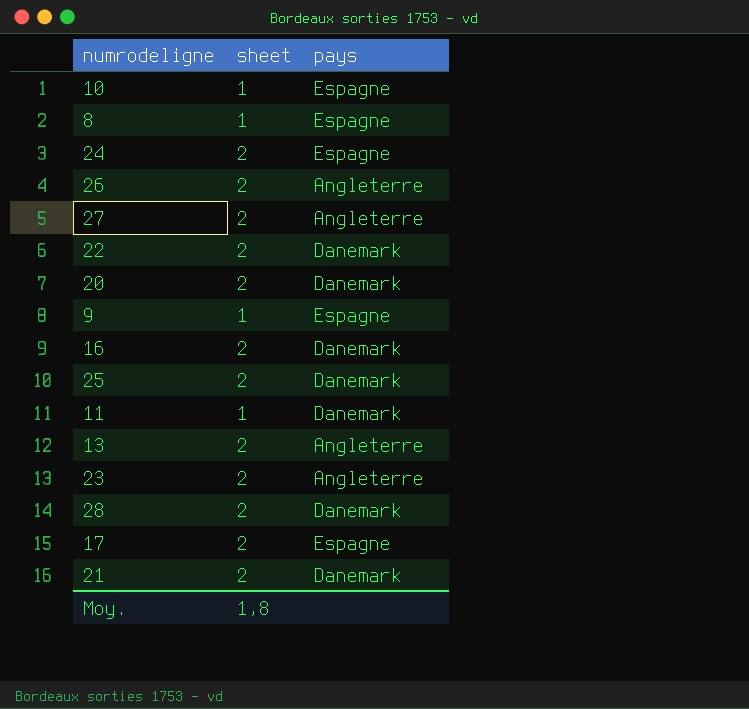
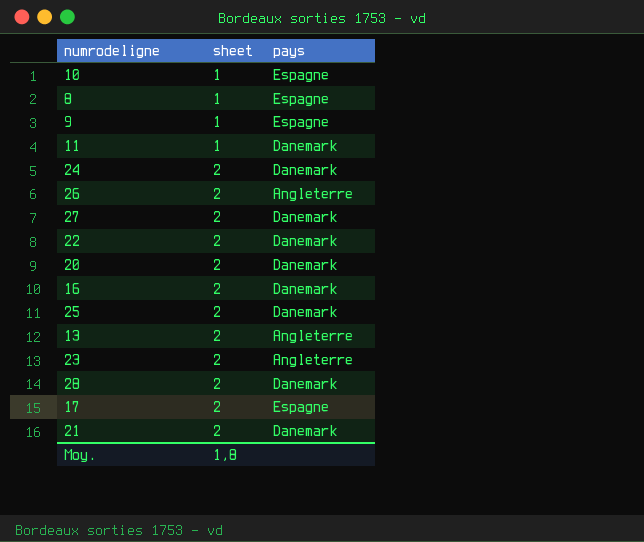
row order: none -> sheet ascending
24 | pays: Espagne -> Danemark
27 | pays: Angleterre -> Danemark

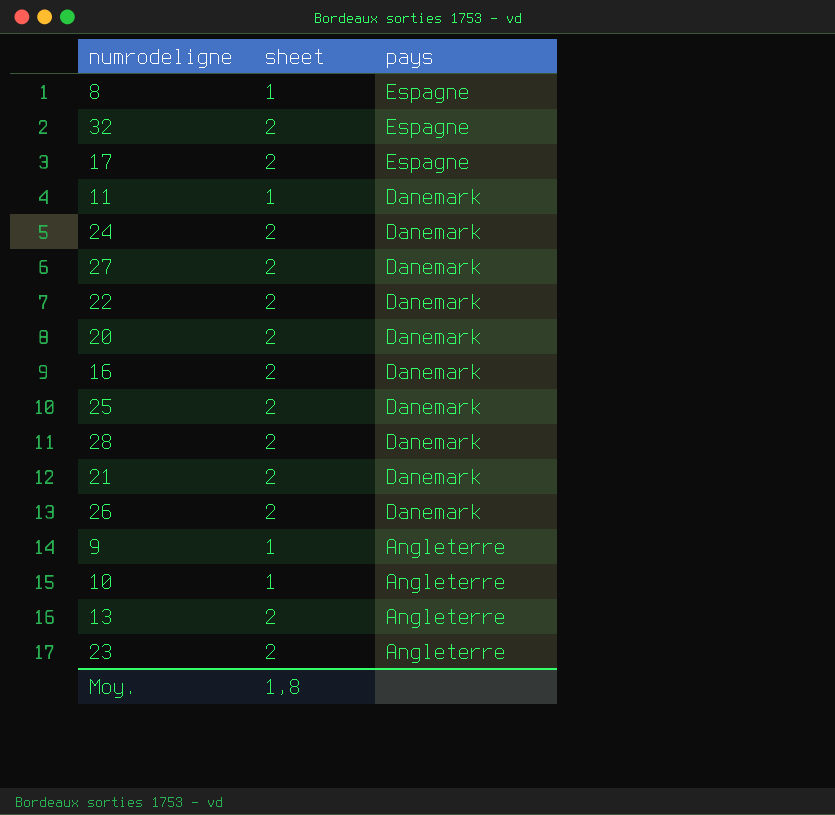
row order: sheet ascending -> pays descending
row 32: none -> 2 | Espagne
26 | pays: Angleterre -> Danemark
9 | pays: Espagne -> Angleterre
10 | pays: Espagne -> Angleterre

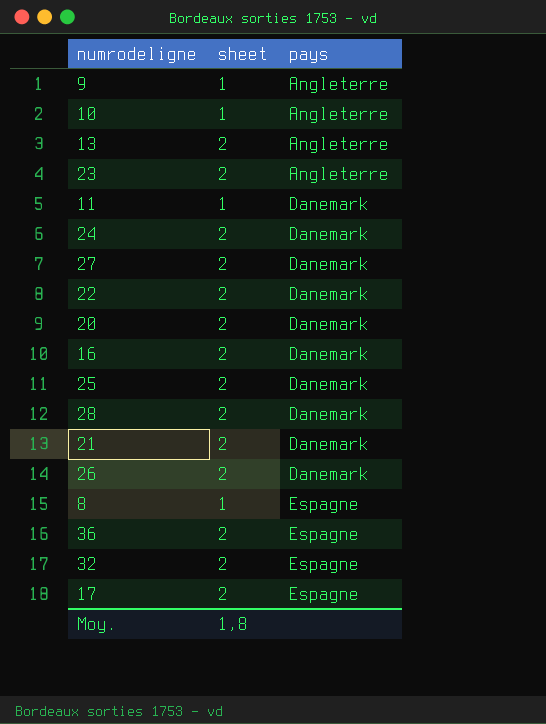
row order: pays descending -> pays ascending
row 36: none -> 2 | Espagne

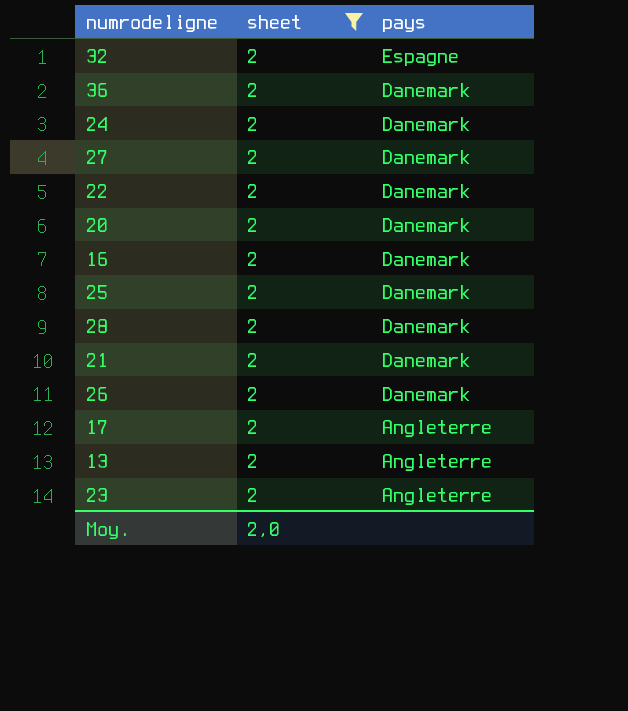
filter: none -> sheet = 2
row order: pays ascending -> pays descending
36 | pays: Espagne -> Danemark
17 | pays: Espagne -> Angleterre
Moy. | sheet: 1,8 -> 2,0

